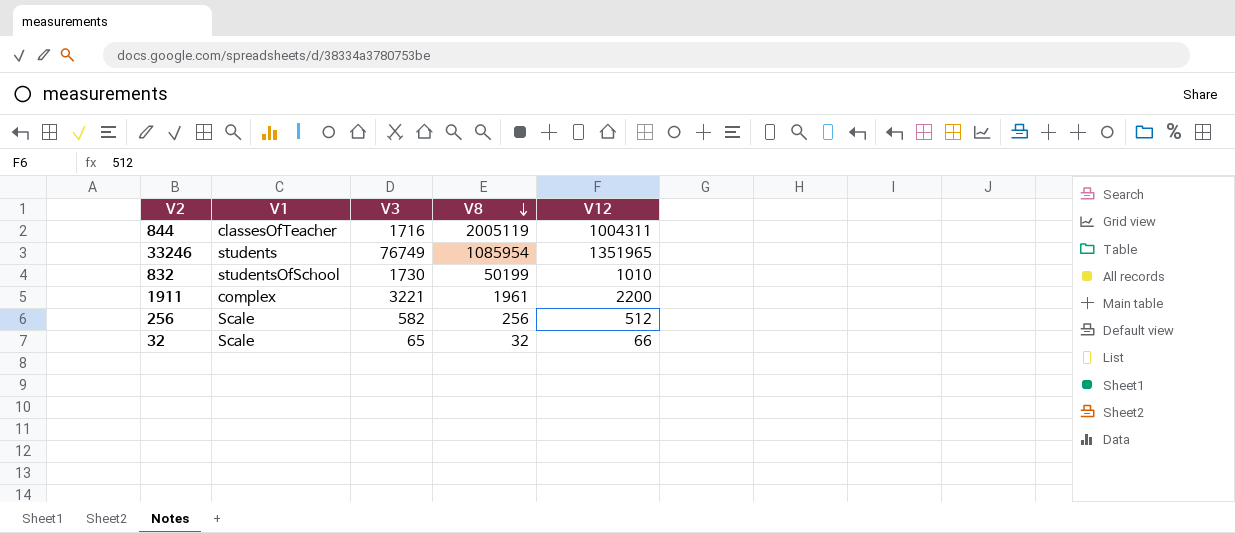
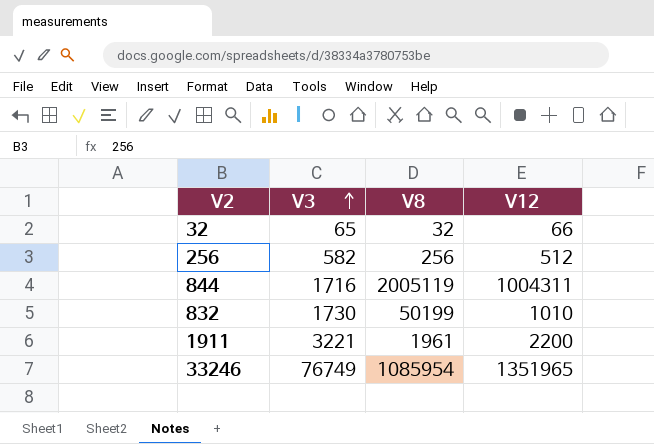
row order: V8 descending -> V3 ascending
column V1 | position: 2 -> none

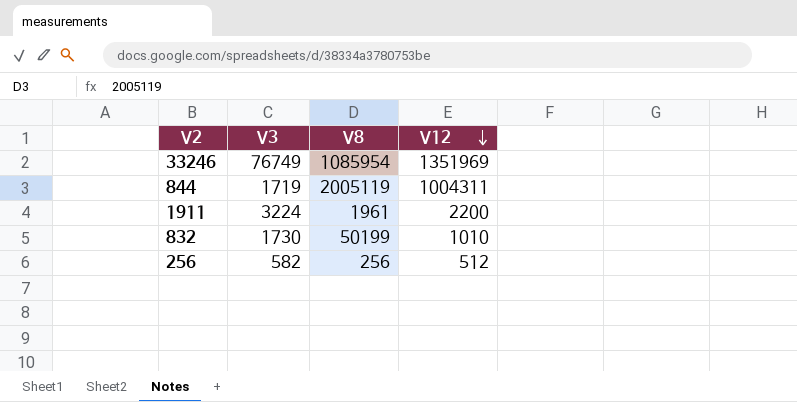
row order: V3 ascending -> V12 descending
row 32: 65 | 32 | 66 -> none
33246 | V12: 1351965 -> 1351969
844 | V3: 1716 -> 1719
1911 | V3: 3221 -> 3224

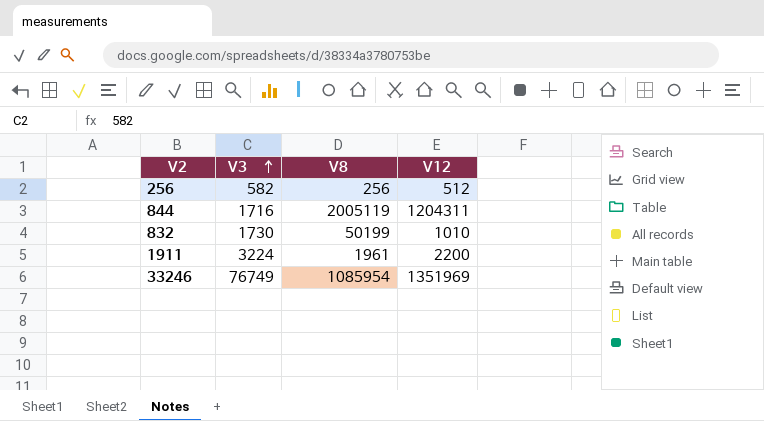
row order: V12 descending -> V3 ascending
844 | V3: 1719 -> 1716
844 | V12: 1004311 -> 1204311

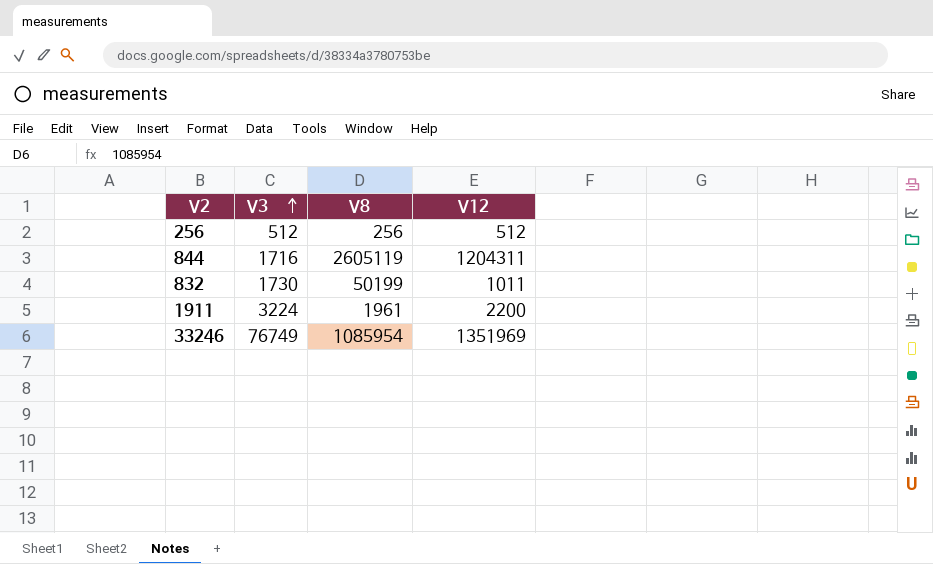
256 | V3: 582 -> 512
844 | V8: 2005119 -> 2605119
832 | V12: 1010 -> 1011

